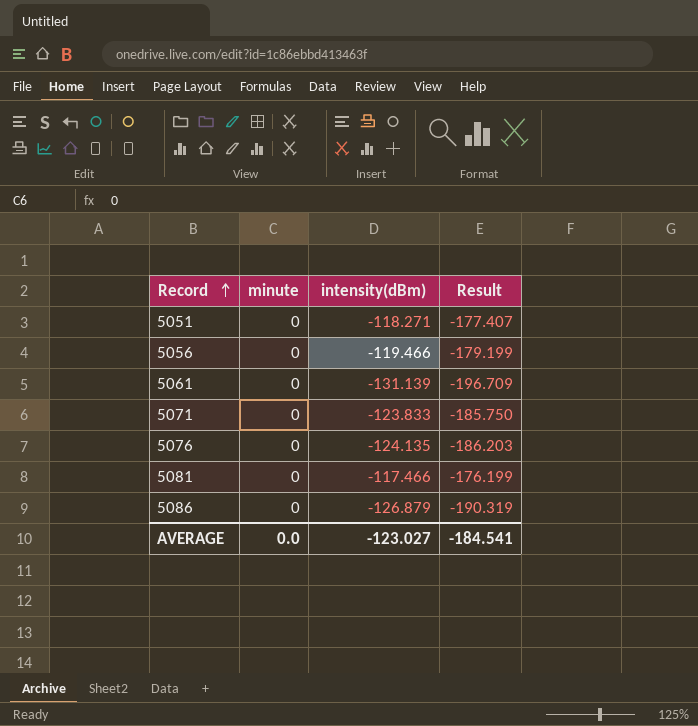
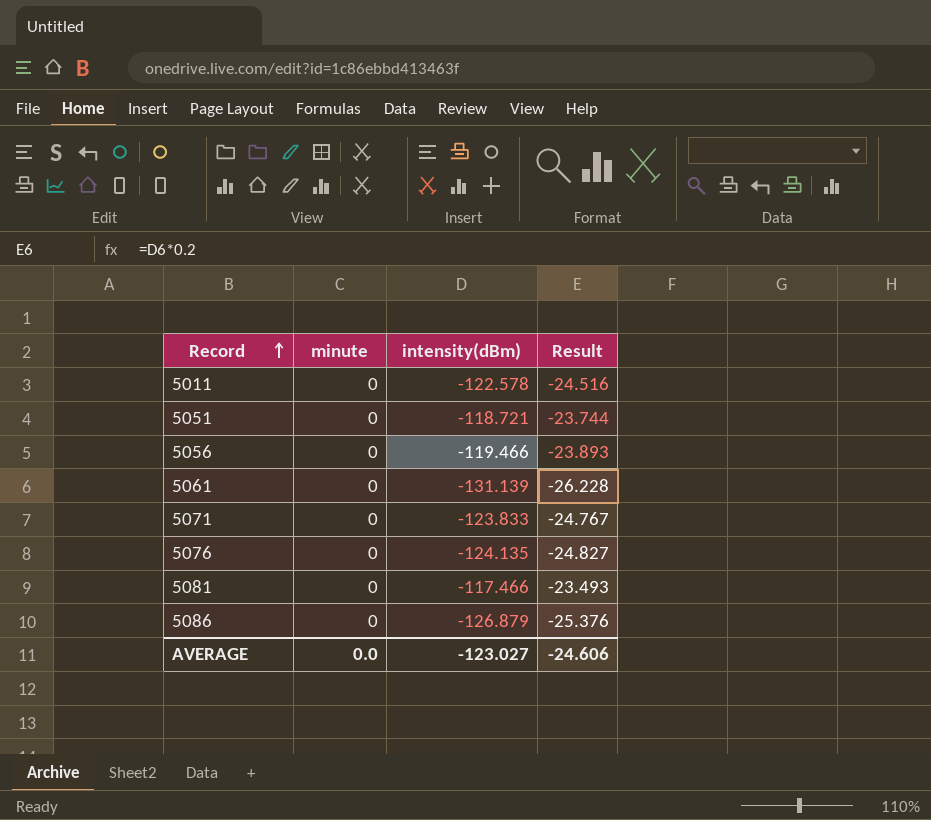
column Result | formula: [intensity(dBm)] * 1.5 -> [intensity(dBm)] * 0.2
row 5011: none -> 0 | -122.578 | -24.516
5051 | intensity(dBm): -118.271 -> -118.721
AVERAGE | Result: -184.541 -> -24.606

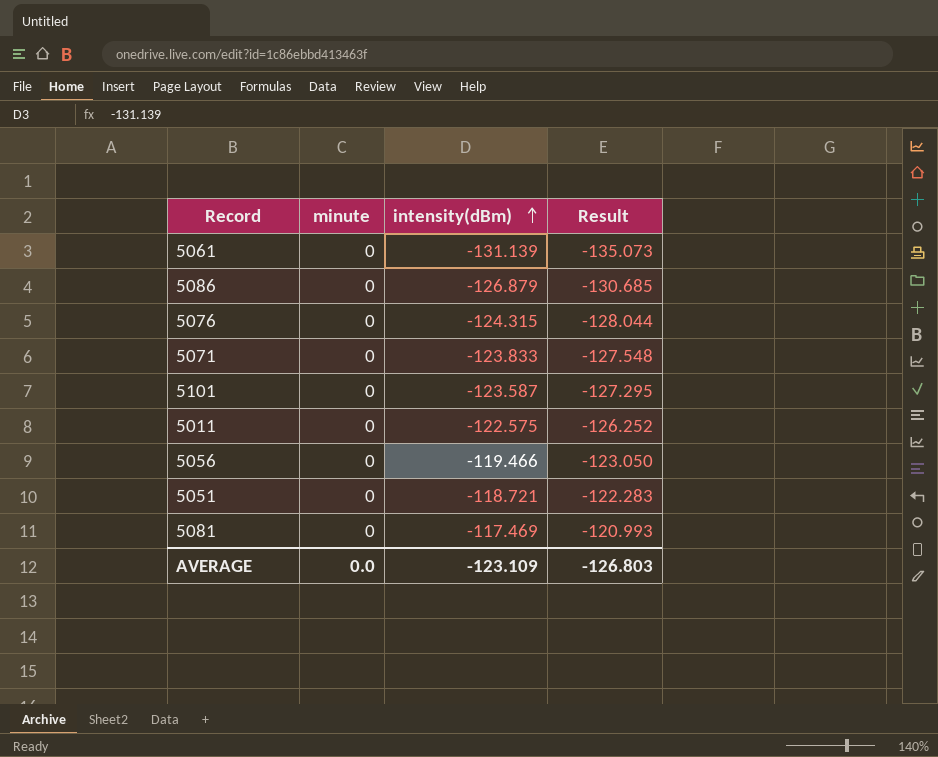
row order: Record ascending -> intensity(dBm) ascending
column Result | formula: [intensity(dBm)] * 0.2 -> [intensity(dBm)] * 1.03
5076 | intensity(dBm): -124.135 -> -124.315
row 5101: none -> 0 | -123.587 | -127.295
5011 | intensity(dBm): -122.578 -> -122.575
5081 | intensity(dBm): -117.466 -> -117.469
AVERAGE | intensity(dBm): -123.027 -> -123.109
AVERAGE | Result: -24.606 -> -126.803

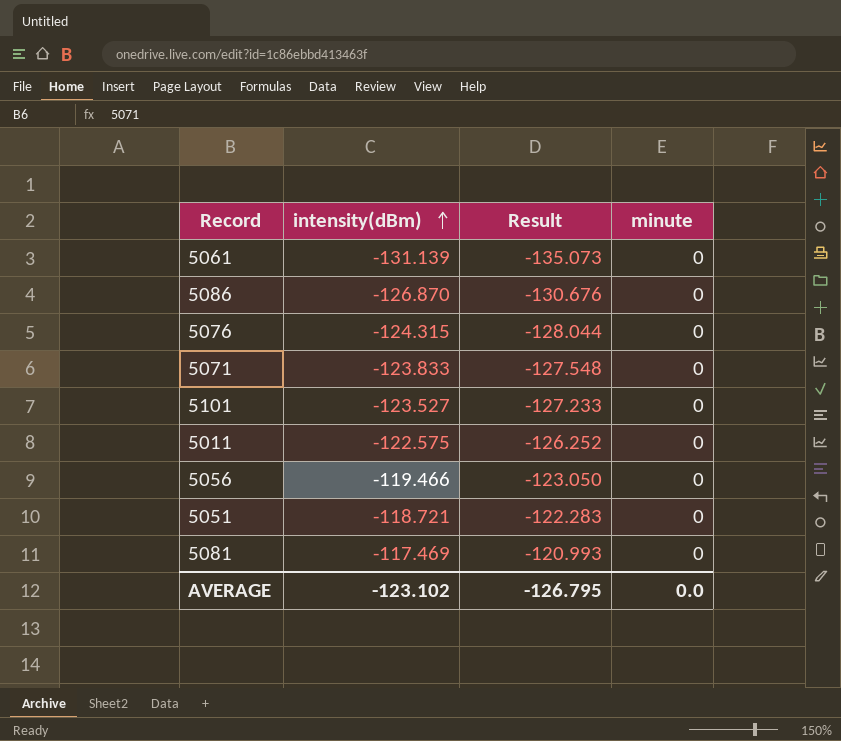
column minute | position: 2 -> 4
5086 | intensity(dBm): -126.879 -> -126.870
5086 | Result: -130.685 -> -130.676
5101 | intensity(dBm): -123.587 -> -123.527
5101 | Result: -127.295 -> -127.233
AVERAGE | intensity(dBm): -123.109 -> -123.102
AVERAGE | Result: -126.803 -> -126.795

